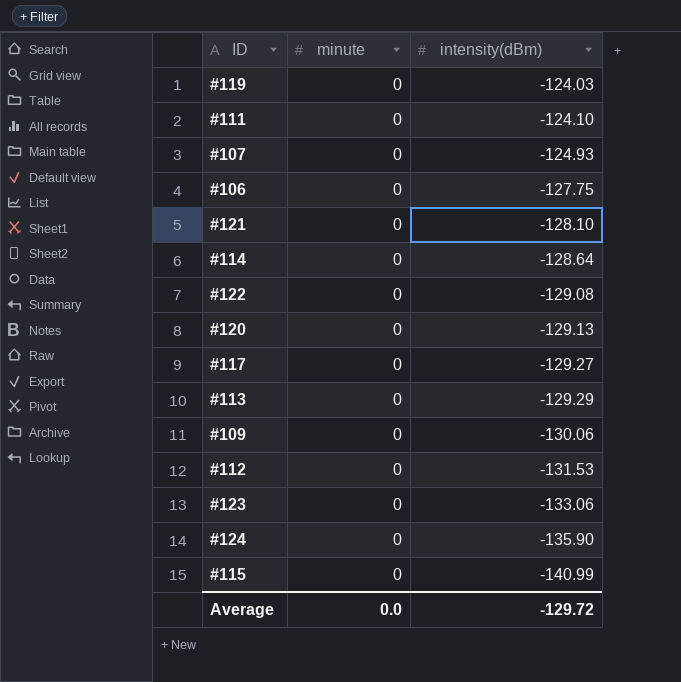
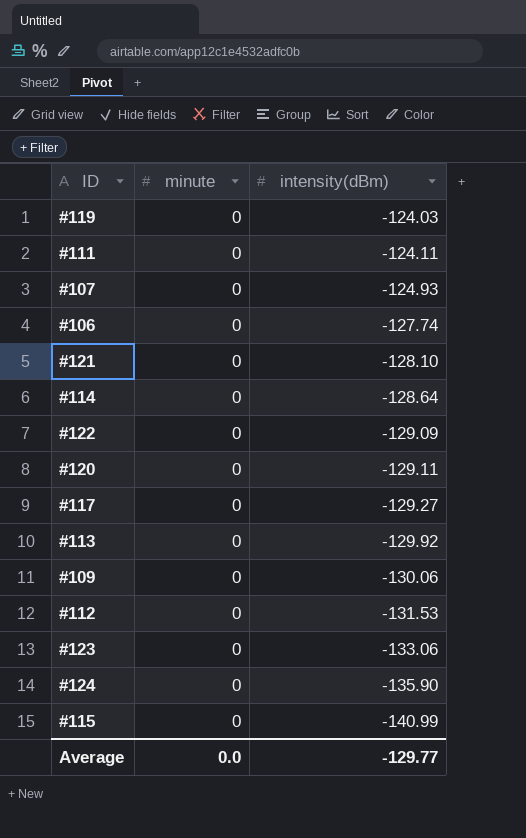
#111 | intensity(dBm): -124.10 -> -124.11
#106 | intensity(dBm): -127.75 -> -127.74
#122 | intensity(dBm): -129.08 -> -129.09
#120 | intensity(dBm): -129.13 -> -129.11
#113 | intensity(dBm): -129.29 -> -129.92
Average | intensity(dBm): -129.72 -> -129.77

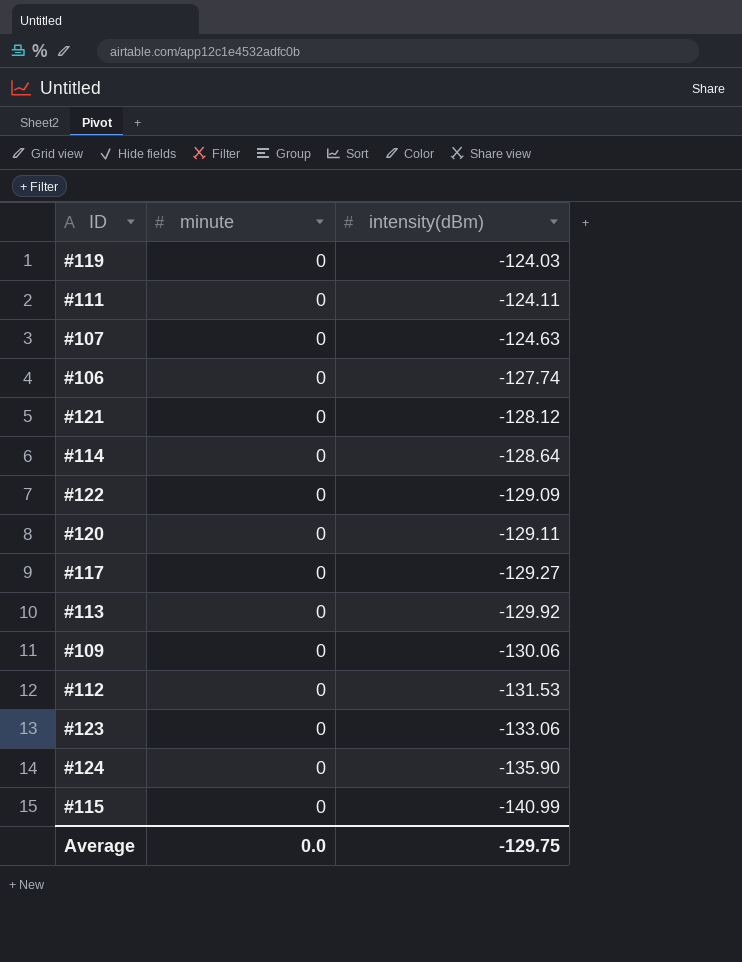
#107 | intensity(dBm): -124.93 -> -124.63
#121 | intensity(dBm): -128.10 -> -128.12
Average | intensity(dBm): -129.77 -> -129.75

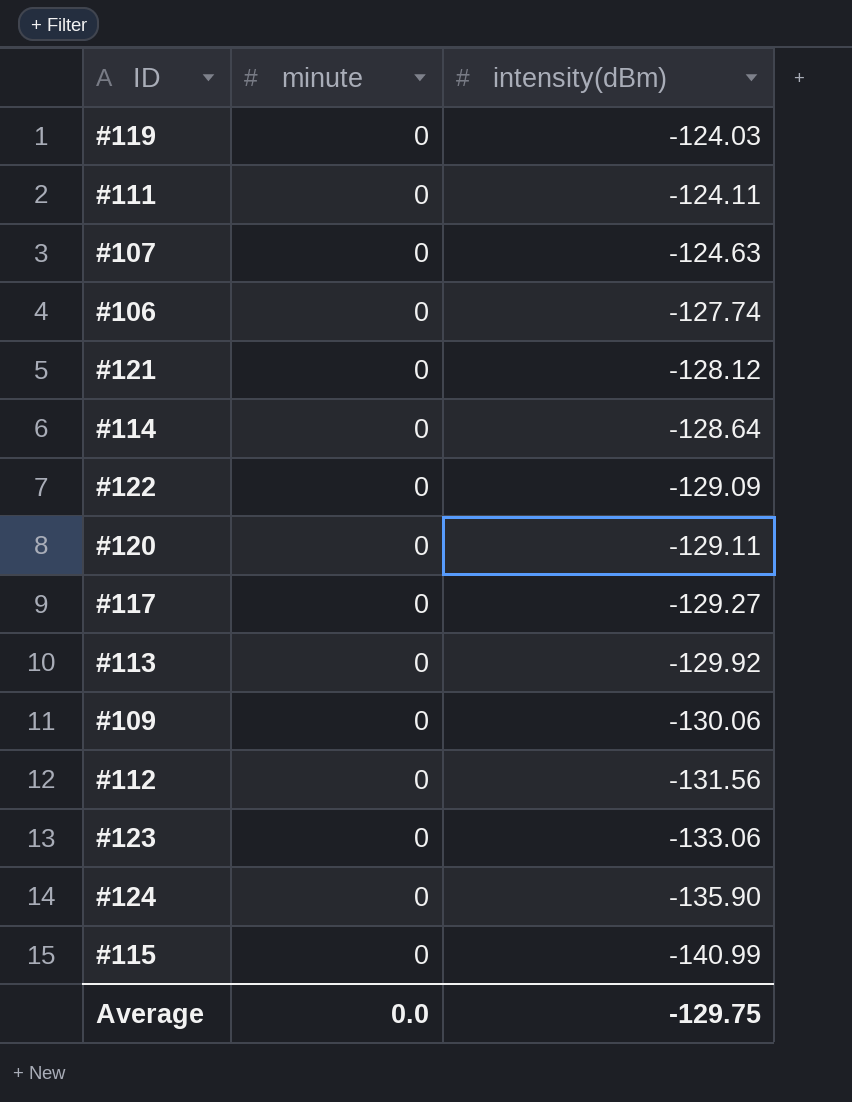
#112 | intensity(dBm): -131.53 -> -131.56

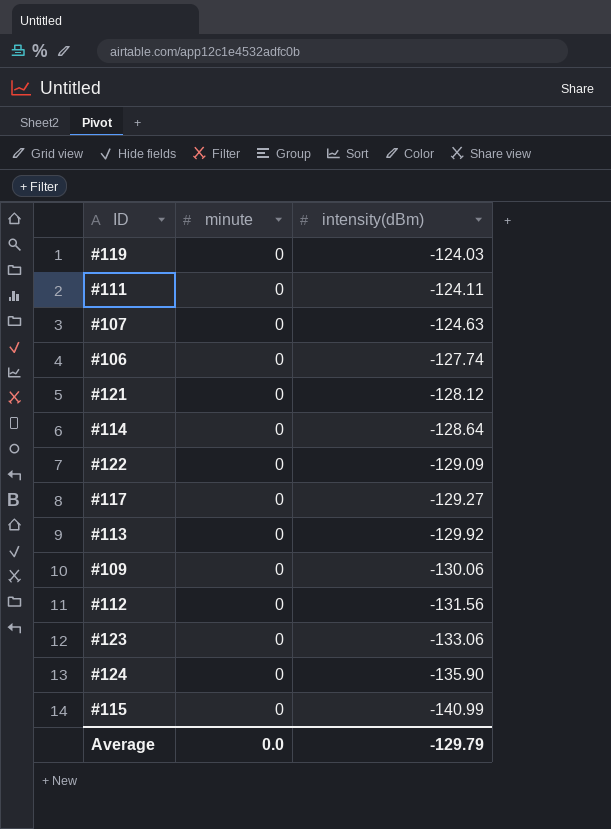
row #120: 0 | -129.11 -> none
Average | intensity(dBm): -129.75 -> -129.79

